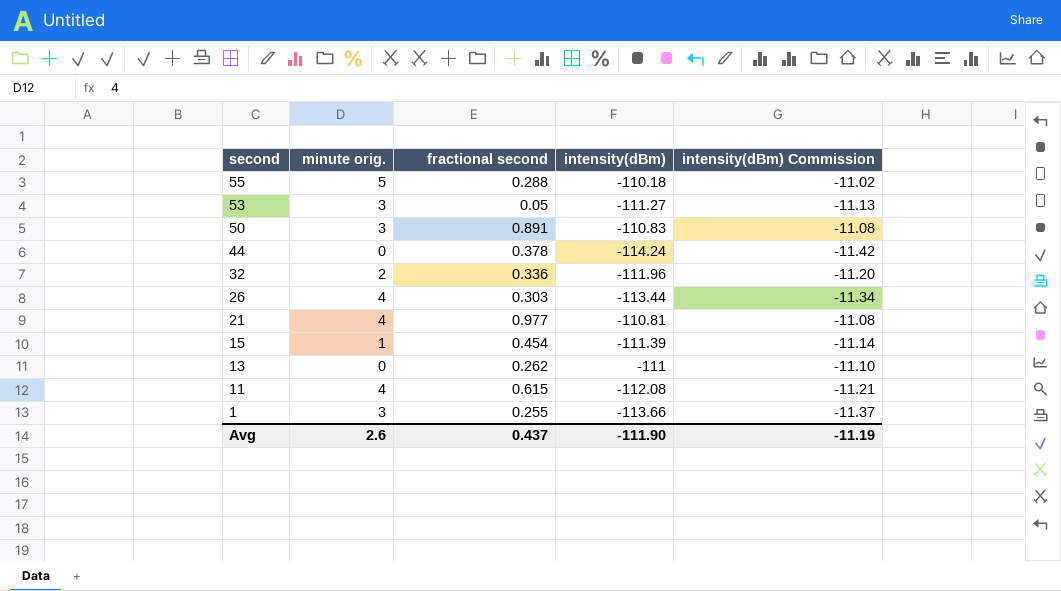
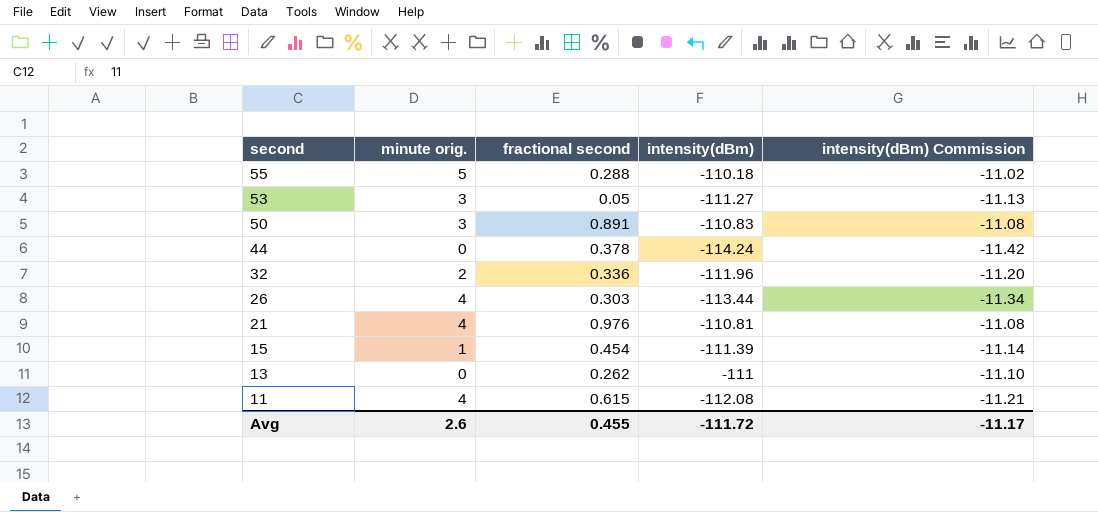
row 1: 3 | 0.255 | -113.66 | -11.37 -> none
21 | fractional second: 0.977 -> 0.976
Avg | fractional second: 0.437 -> 0.455
Avg | intensity(dBm): -111.90 -> -111.72
Avg | intensity(dBm) Commission: -11.19 -> -11.17

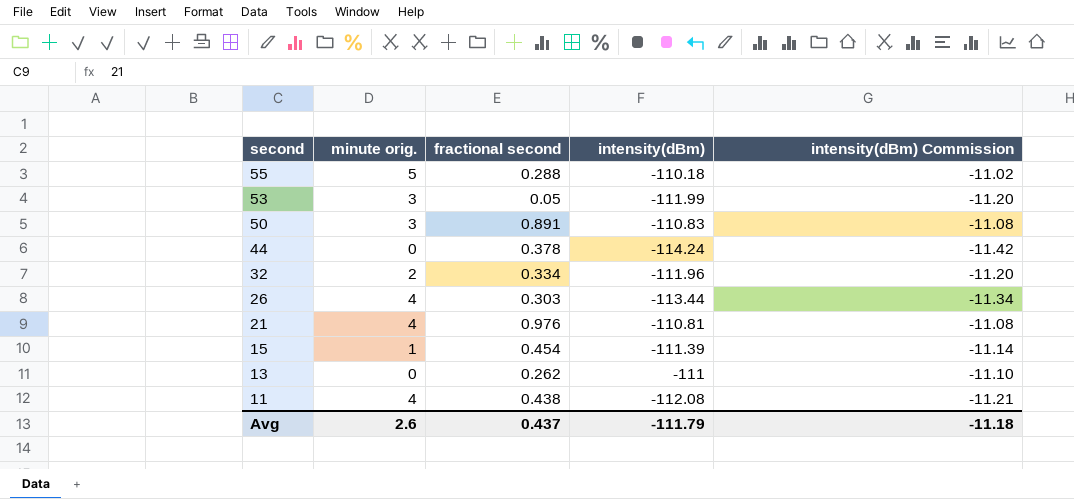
53 | intensity(dBm): -111.27 -> -111.99
53 | intensity(dBm) Commission: -11.13 -> -11.20
32 | fractional second: 0.336 -> 0.334
11 | fractional second: 0.615 -> 0.438
Avg | fractional second: 0.455 -> 0.437
Avg | intensity(dBm): -111.72 -> -111.79
Avg | intensity(dBm) Commission: -11.17 -> -11.18

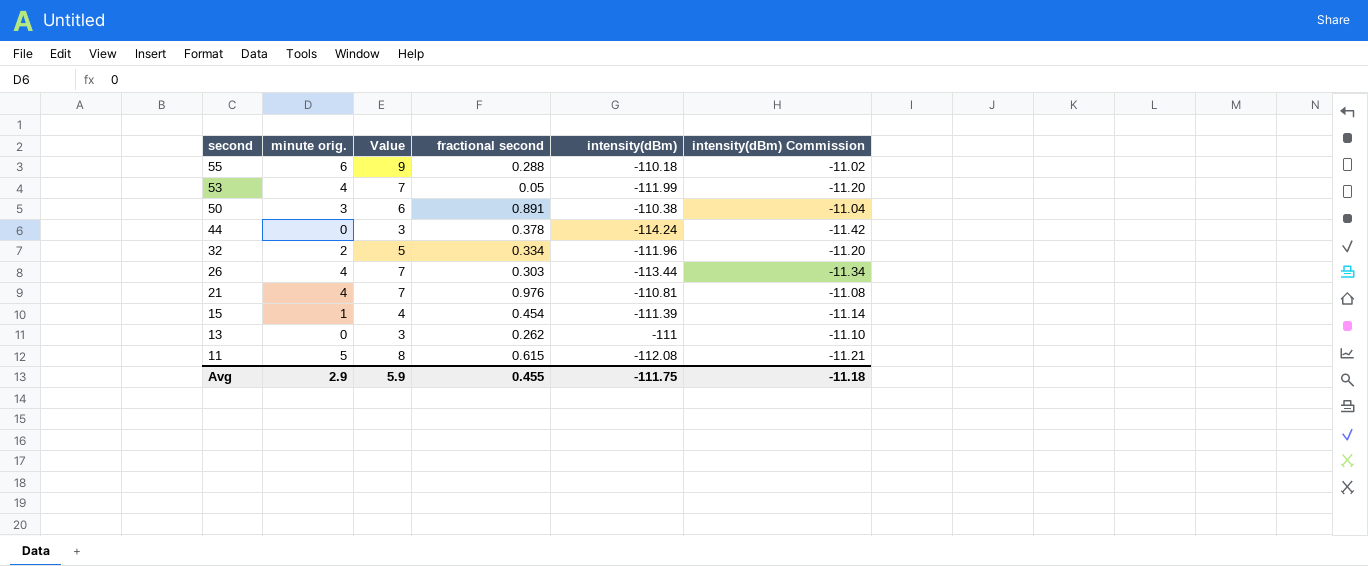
column Value | formula: none -> [minute orig.] + 3
55 | minute orig.: 5 -> 6
53 | minute orig.: 3 -> 4
50 | intensity(dBm): -110.83 -> -110.38
50 | intensity(dBm) Commission: -11.08 -> -11.04
11 | minute orig.: 4 -> 5
11 | fractional second: 0.438 -> 0.615
Avg | minute orig.: 2.6 -> 2.9
Avg | fractional second: 0.437 -> 0.455
Avg | intensity(dBm): -111.79 -> -111.75

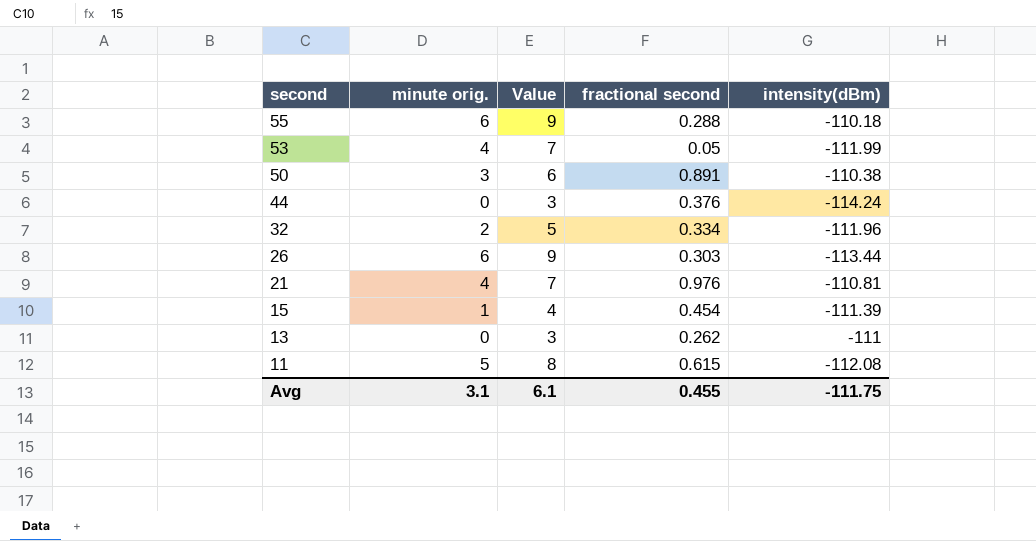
column intensity(dBm) Commission | formula: [intensity(dBm)] * 0.1 -> none
44 | fractional second: 0.378 -> 0.376
26 | minute orig.: 4 -> 6
26 | Value: 7 -> 9
Avg | minute orig.: 2.9 -> 3.1
Avg | Value: 5.9 -> 6.1

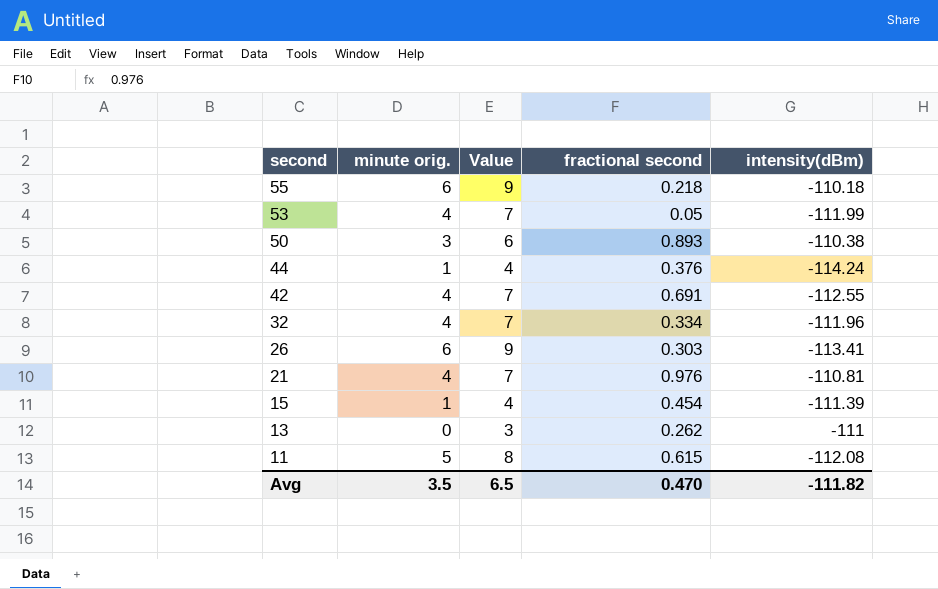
55 | fractional second: 0.288 -> 0.218
50 | fractional second: 0.891 -> 0.893
44 | minute orig.: 0 -> 1
44 | Value: 3 -> 4
row 42: none -> 4 | 7 | 0.691 | -112.55
32 | minute orig.: 2 -> 4
32 | Value: 5 -> 7
26 | intensity(dBm): -113.44 -> -113.41
Avg | minute orig.: 3.1 -> 3.5
Avg | Value: 6.1 -> 6.5
Avg | fractional second: 0.455 -> 0.470
Avg | intensity(dBm): -111.75 -> -111.82

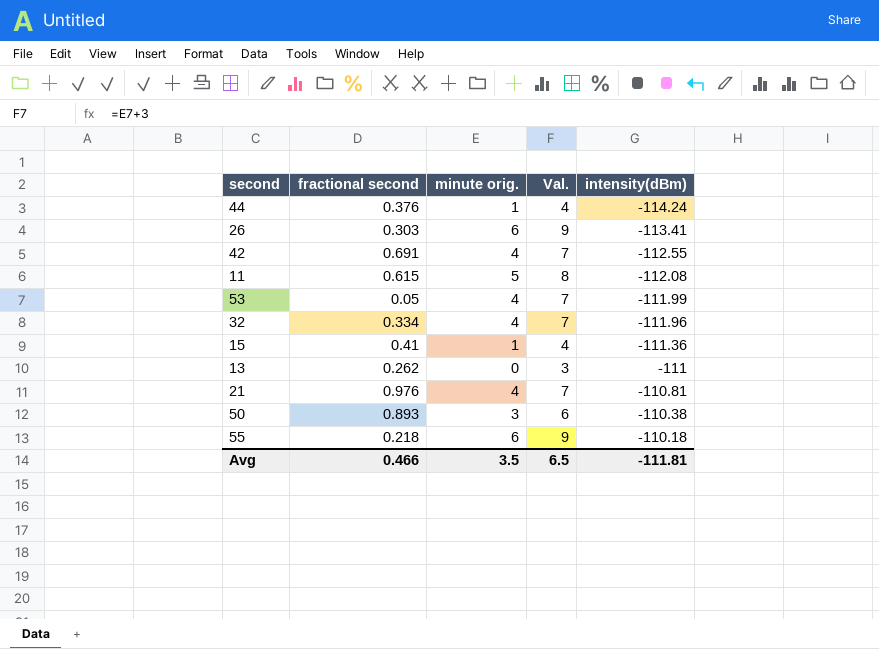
row order: second descending -> intensity(dBm) ascending
column fractional second | position: 4 -> 2
column name: Value -> Val.
15 | fractional second: 0.454 -> 0.41
15 | intensity(dBm): -111.39 -> -111.36
Avg | fractional second: 0.470 -> 0.466
Avg | intensity(dBm): -111.82 -> -111.81

